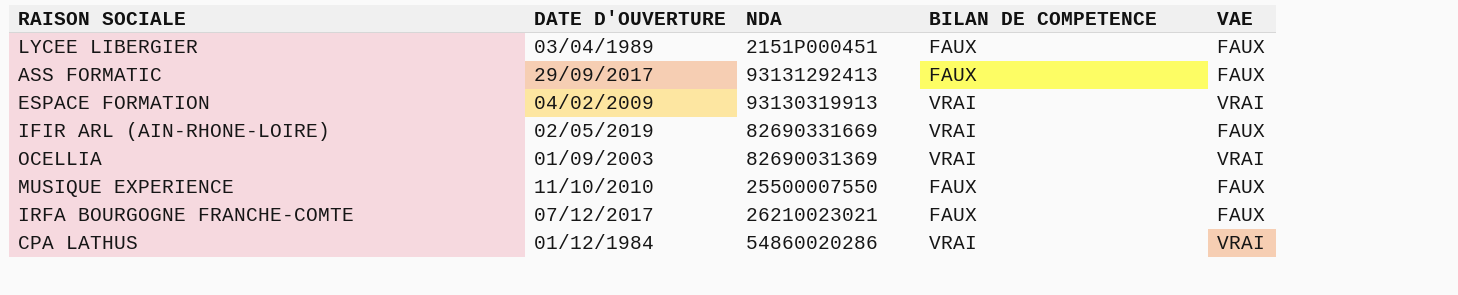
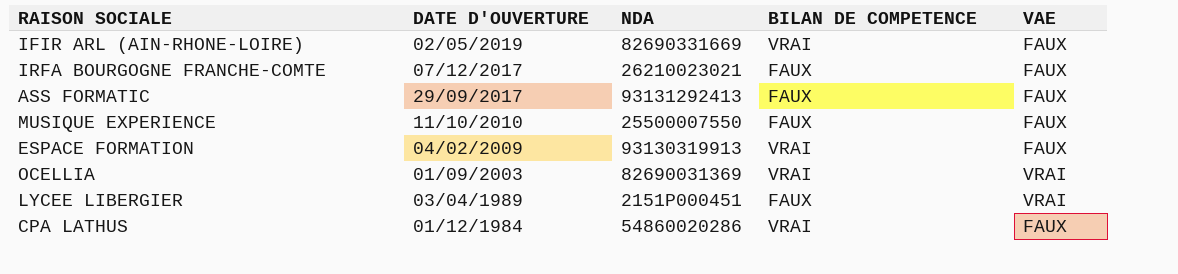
row order: none -> DATE D'OUVERTURE descending
ESPACE FORMATION | VAE: VRAI -> FAUX
LYCEE LIBERGIER | VAE: FAUX -> VRAI
CPA LATHUS | VAE: VRAI -> FAUX

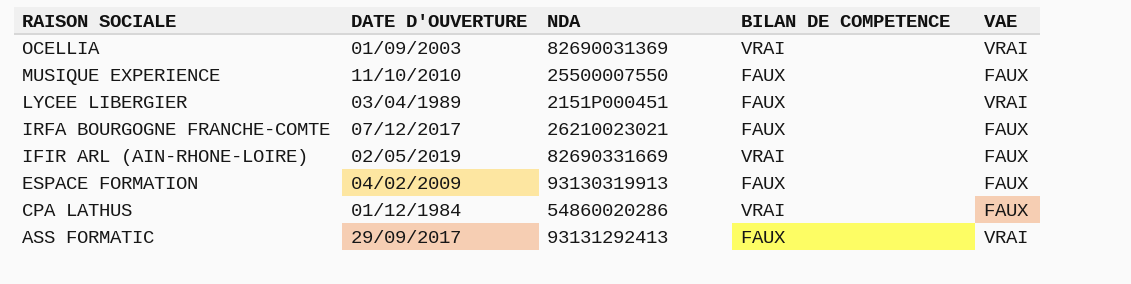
row order: DATE D'OUVERTURE descending -> RAISON SOCIALE descending
ESPACE FORMATION | BILAN DE COMPETENCE: VRAI -> FAUX
ASS FORMATIC | VAE: FAUX -> VRAI

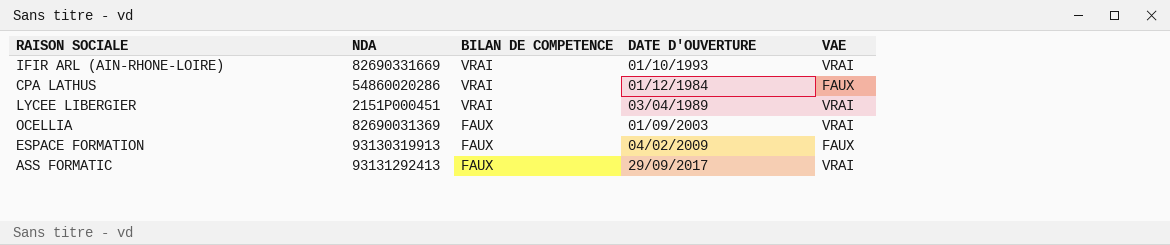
row order: RAISON SOCIALE descending -> BILAN DE COMPETENCE descending
column DATE D'OUVERTURE | position: 2 -> 4
row MUSIQUE EXPERIENCE: 11/10/2010 | 25500007550 | FAUX | FAUX -> none
row IRFA BOURGOGNE FRANCHE-COMTE: 07/12/2017 | 26210023021 | FAUX | FAUX -> none
IFIR ARL (AIN-RHONE-LOIRE) | DATE D'OUVERTURE: 02/05/2019 -> 01/10/1993
IFIR ARL (AIN-RHONE-LOIRE) | VAE: FAUX -> VRAI
LYCEE LIBERGIER | BILAN DE COMPETENCE: FAUX -> VRAI
OCELLIA | BILAN DE COMPETENCE: VRAI -> FAUX

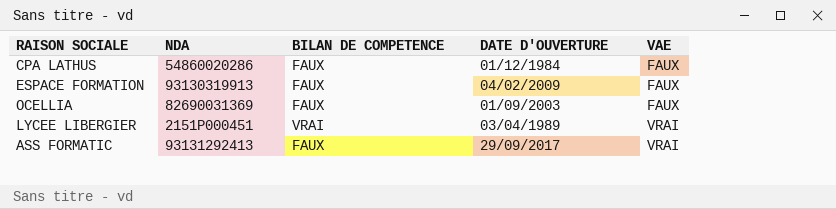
row order: BILAN DE COMPETENCE descending -> VAE ascending
row IFIR ARL (AIN-RHONE-LOIRE): 82690331669 | VRAI | 01/10/1993 | VRAI -> none
CPA LATHUS | BILAN DE COMPETENCE: VRAI -> FAUX
OCELLIA | VAE: VRAI -> FAUX

